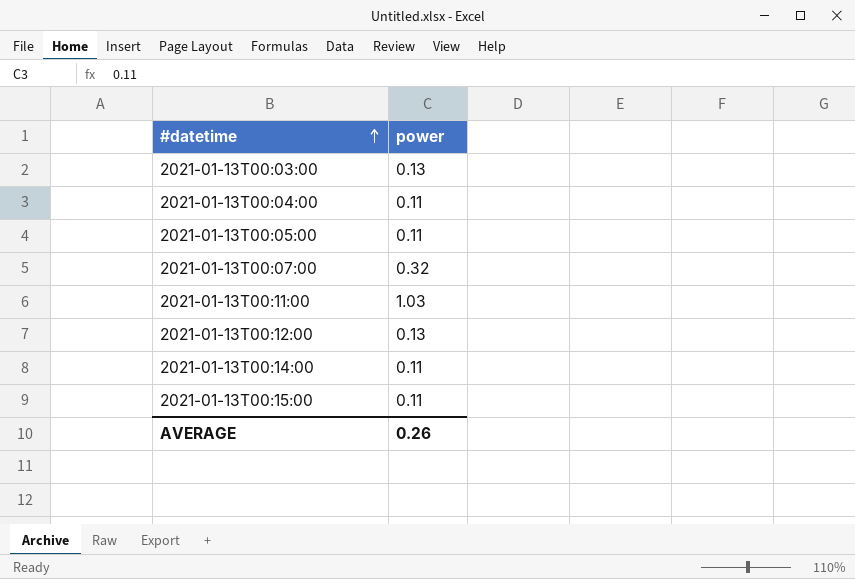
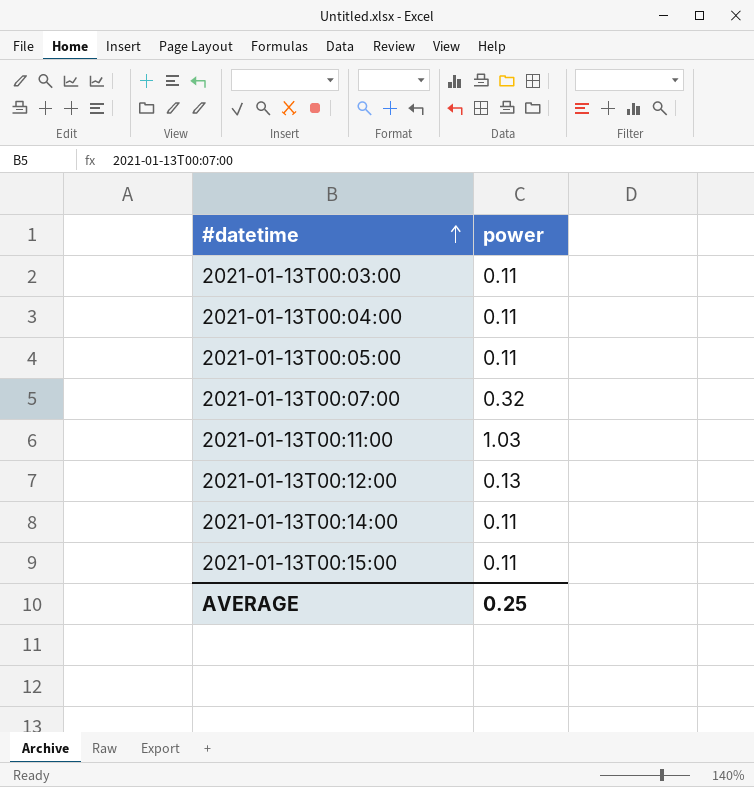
2021-01-13T00:03:00 | power: 0.13 -> 0.11
AVERAGE | power: 0.26 -> 0.25

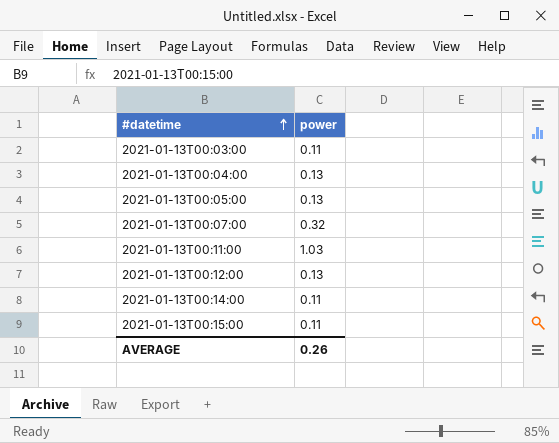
2021-01-13T00:04:00 | power: 0.11 -> 0.13
2021-01-13T00:05:00 | power: 0.11 -> 0.13
AVERAGE | power: 0.25 -> 0.26

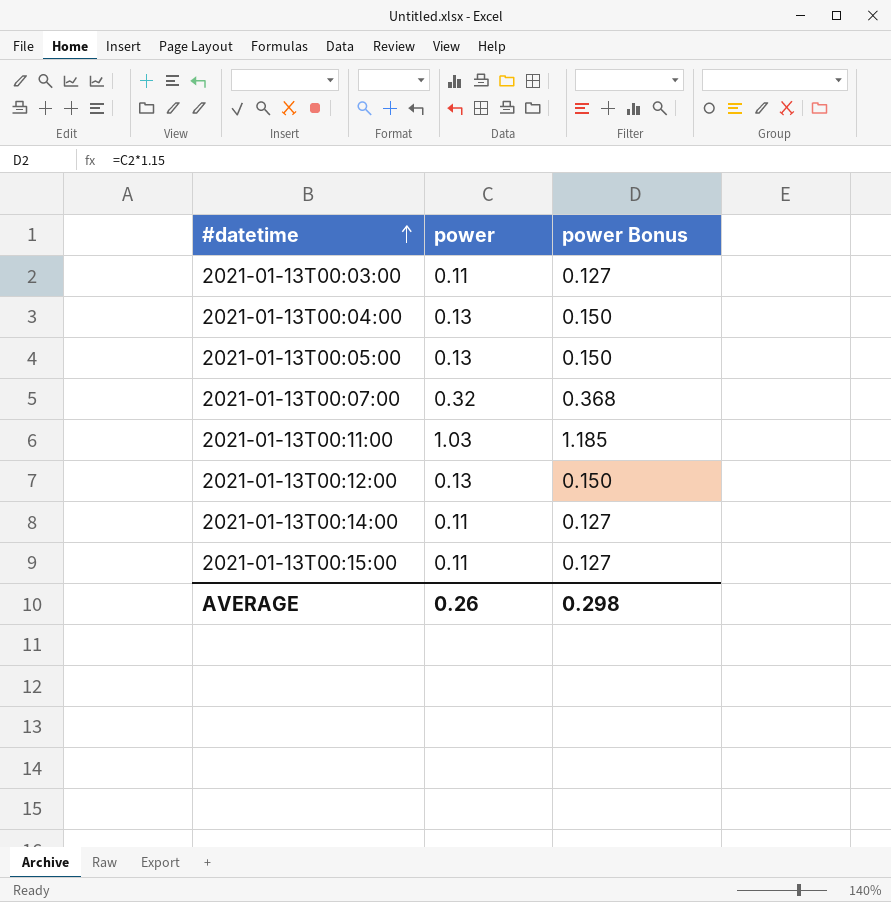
column power Bonus | formula: none -> [power] * 1.15

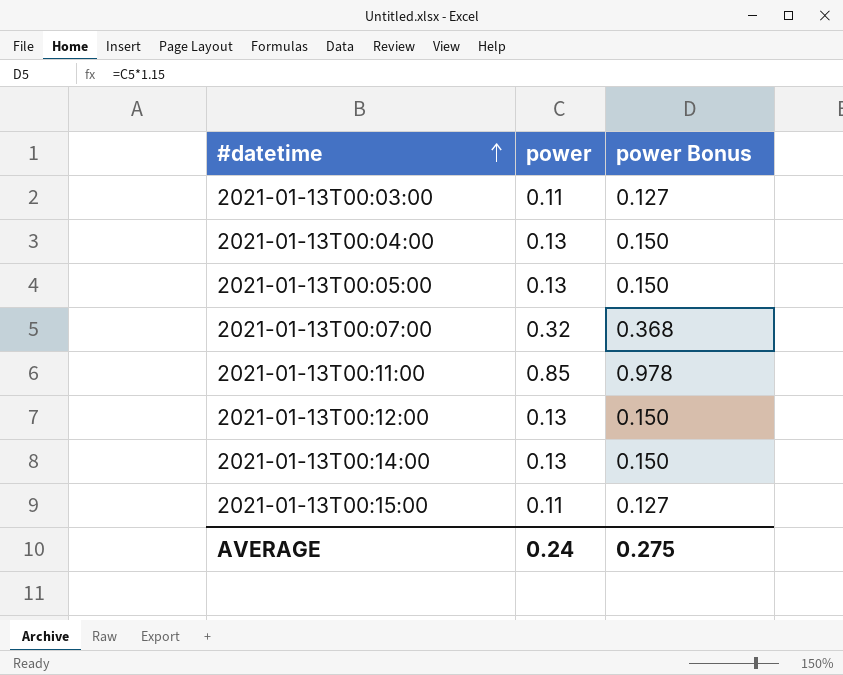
2021-01-13T00:11:00 | power: 1.03 -> 0.85
2021-01-13T00:11:00 | power Bonus: 1.185 -> 0.978
2021-01-13T00:14:00 | power: 0.11 -> 0.13
2021-01-13T00:14:00 | power Bonus: 0.127 -> 0.150
AVERAGE | power: 0.26 -> 0.24
AVERAGE | power Bonus: 0.298 -> 0.275

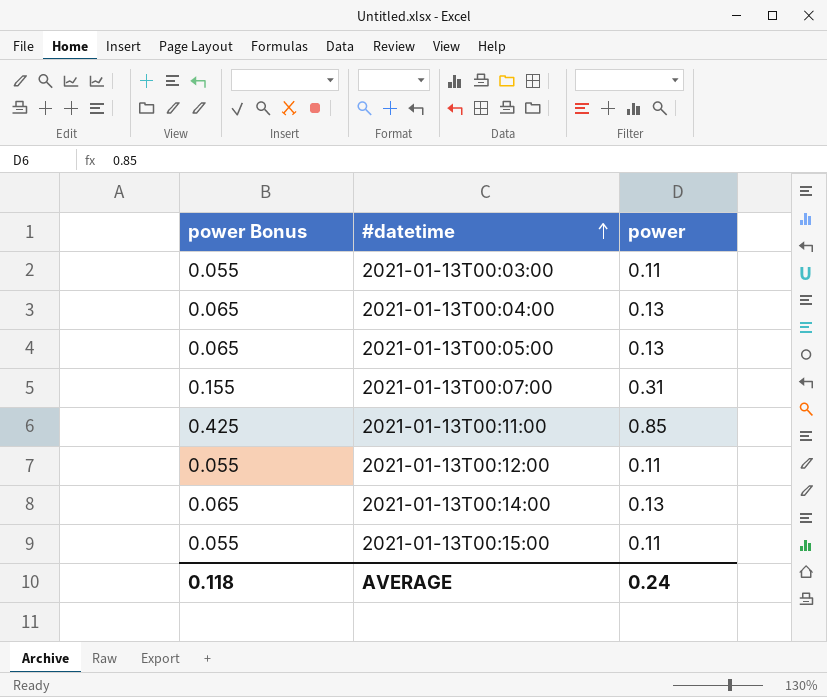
column power Bonus | formula: [power] * 1.15 -> [power] * 0.5
column power Bonus | position: 3 -> 1
2021-01-13T00:07:00 | power: 0.32 -> 0.31
2021-01-13T00:12:00 | power: 0.13 -> 0.11
AVERAGE | power Bonus: 0.275 -> 0.118

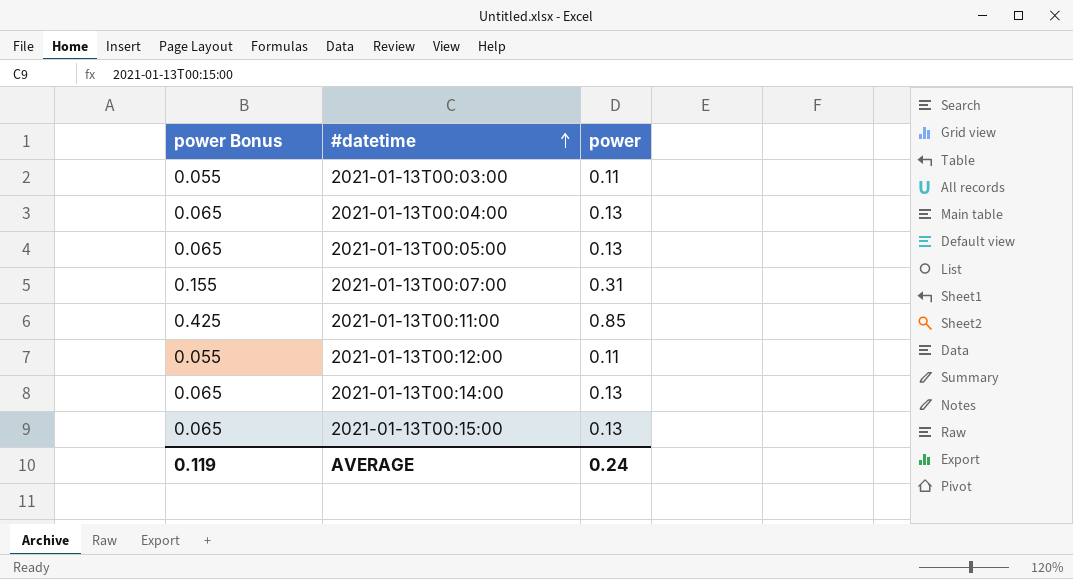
2021-01-13T00:15:00 | power Bonus: 0.055 -> 0.065
2021-01-13T00:15:00 | power: 0.11 -> 0.13
AVERAGE | power Bonus: 0.118 -> 0.119

